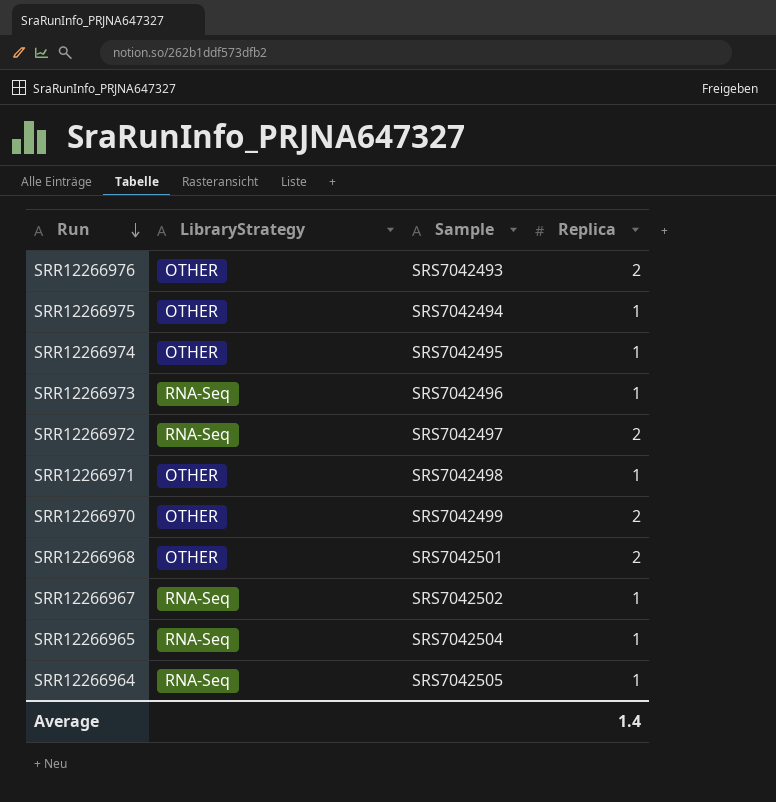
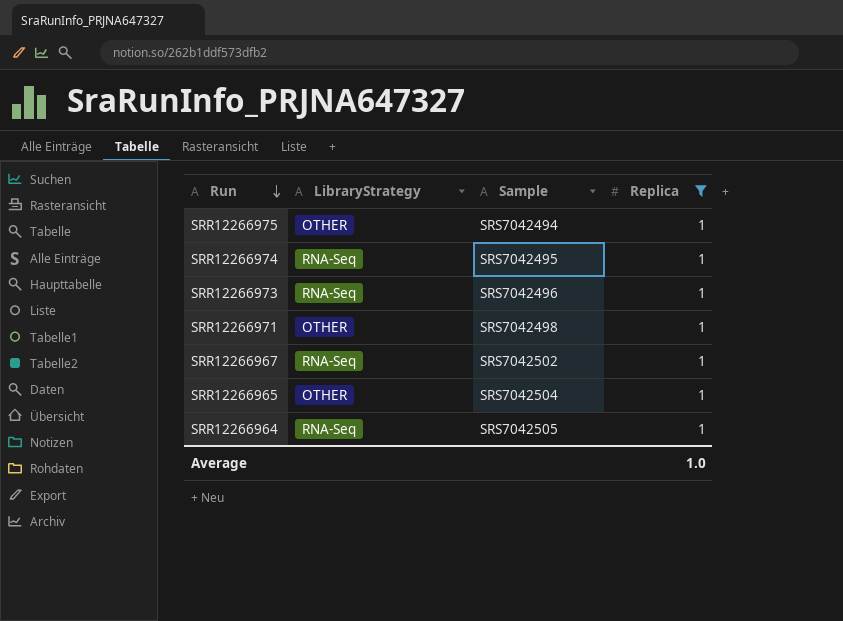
filter: none -> Replica = 1
SRR12266974 | LibraryStrategy: OTHER -> RNA-Seq
SRR12266965 | LibraryStrategy: RNA-Seq -> OTHER
Average | Replica: 1.4 -> 1.0

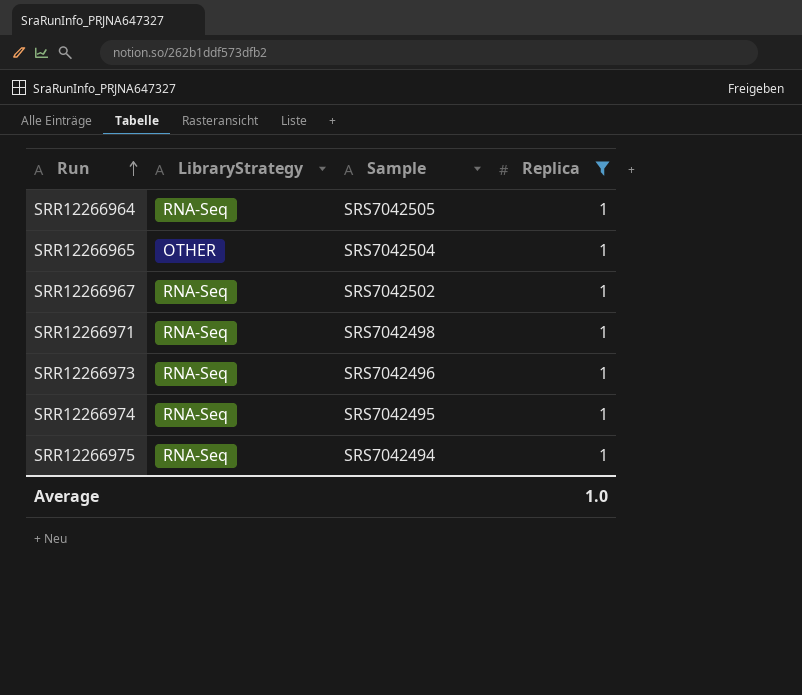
row order: Run descending -> Run ascending
SRR12266971 | LibraryStrategy: OTHER -> RNA-Seq
SRR12266975 | LibraryStrategy: OTHER -> RNA-Seq

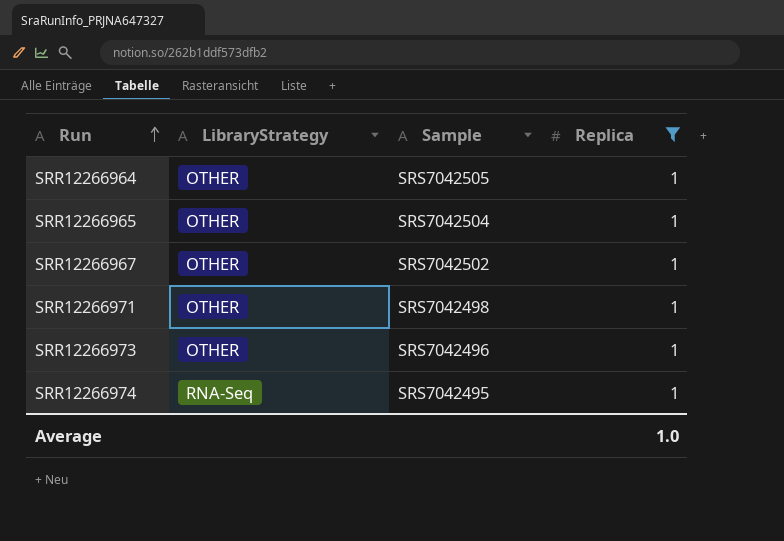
row SRR12266975: RNA-Seq | SRS7042494 | 1 -> none
SRR12266964 | LibraryStrategy: RNA-Seq -> OTHER
SRR12266967 | LibraryStrategy: RNA-Seq -> OTHER
SRR12266971 | LibraryStrategy: RNA-Seq -> OTHER
SRR12266973 | LibraryStrategy: RNA-Seq -> OTHER

